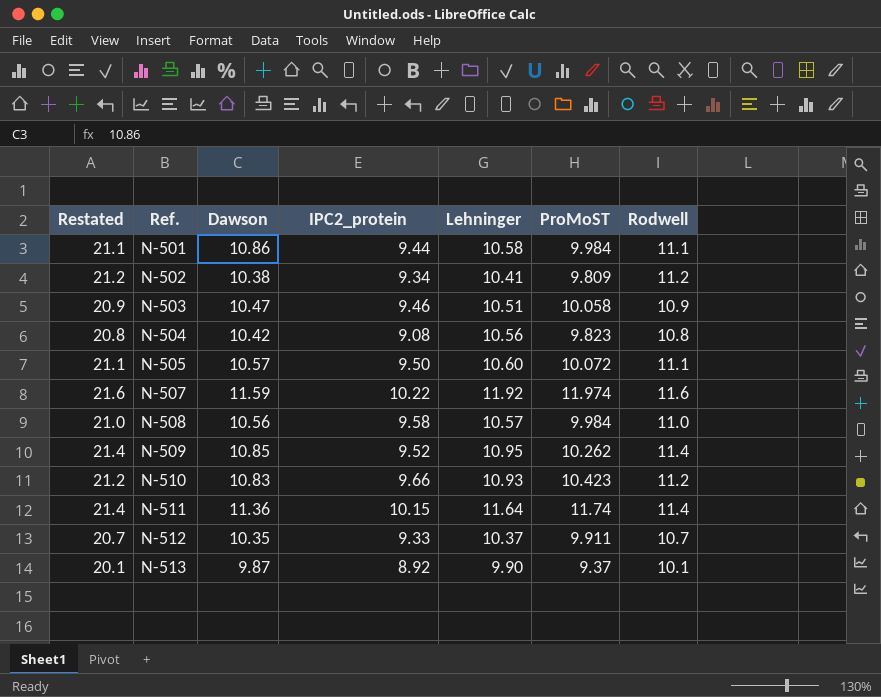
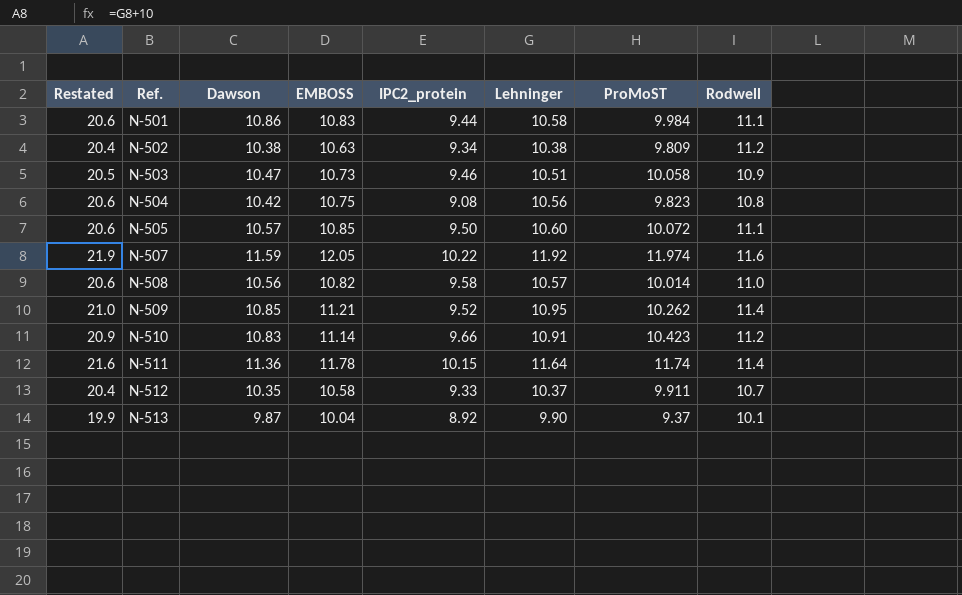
column Restated | formula: [Rodwell] + 10 -> [Lehninger] + 10
column EMBOSS | position: none -> 4
N-502 | Lehninger: 10.41 -> 10.38
N-508 | ProMoST: 9.984 -> 10.014
N-510 | Lehninger: 10.93 -> 10.91

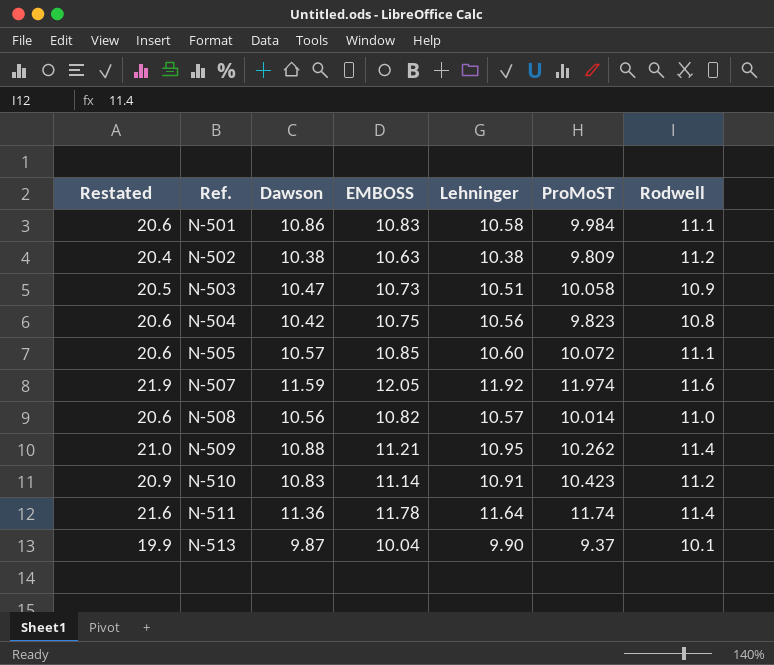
column IPC2_protein | position: 5 -> none
row N-512: 20.4 | 10.35 | 10.58 | 9.33 | 10.37 | 9.911 | 10.7 -> none
N-509 | Dawson: 10.85 -> 10.88

